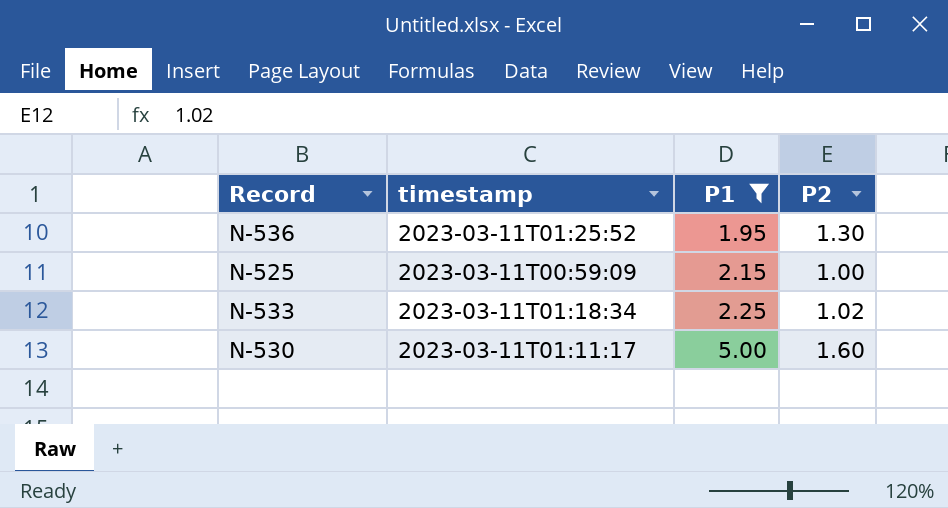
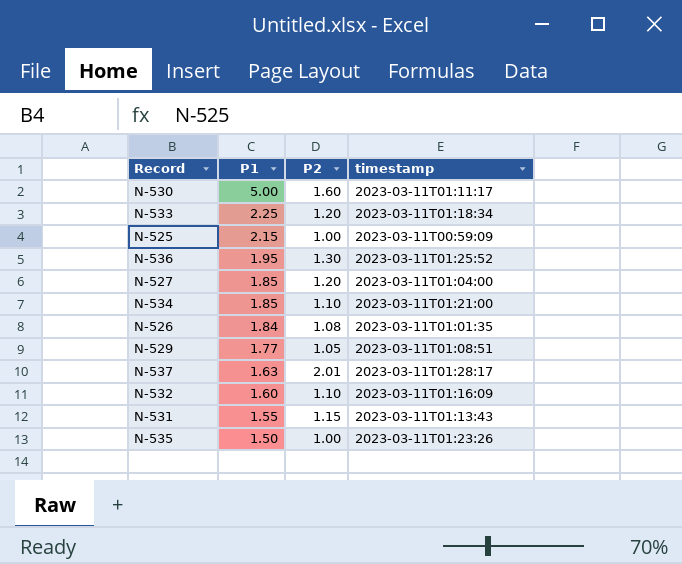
filter: P1 >= 1.95 -> none
row order: P1 ascending -> P1 descending
column timestamp | position: 2 -> 4
N-533 | P2: 1.02 -> 1.20

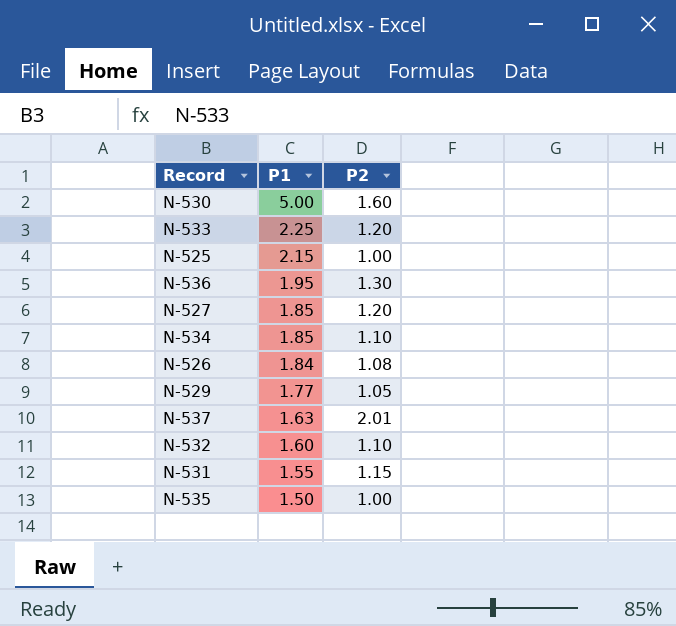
column timestamp | position: 4 -> none

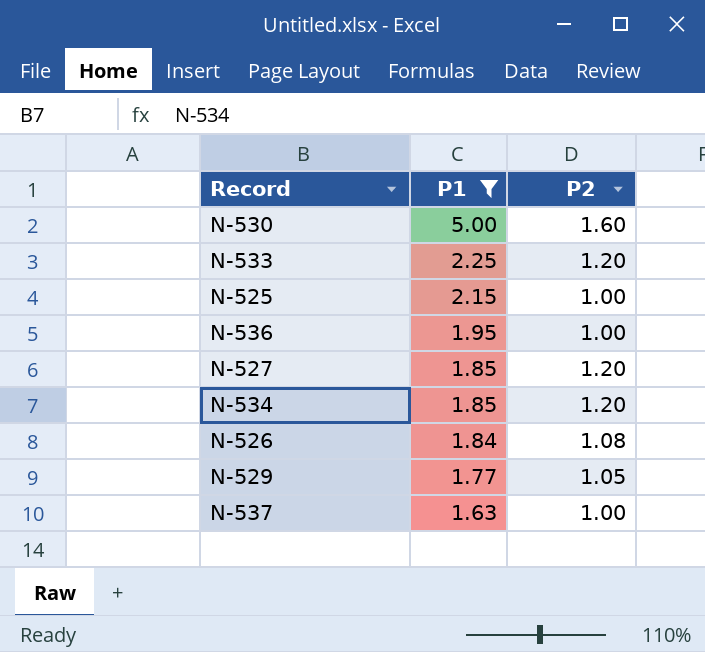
filter: none -> P1 >= 1.63
N-536 | P2: 1.30 -> 1.00
N-534 | P2: 1.10 -> 1.20
N-537 | P2: 2.01 -> 1.00

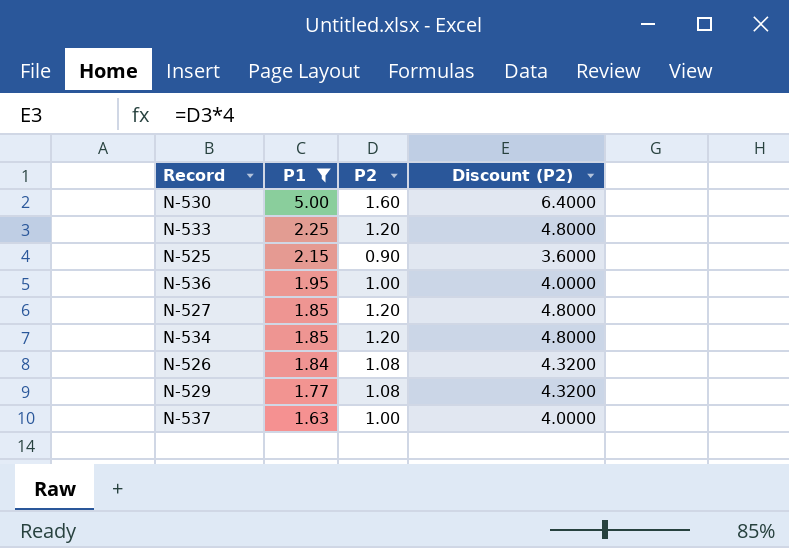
column Discount (P2) | formula: none -> [P2] * 4
N-525 | P2: 1.00 -> 0.90
N-529 | P2: 1.05 -> 1.08

